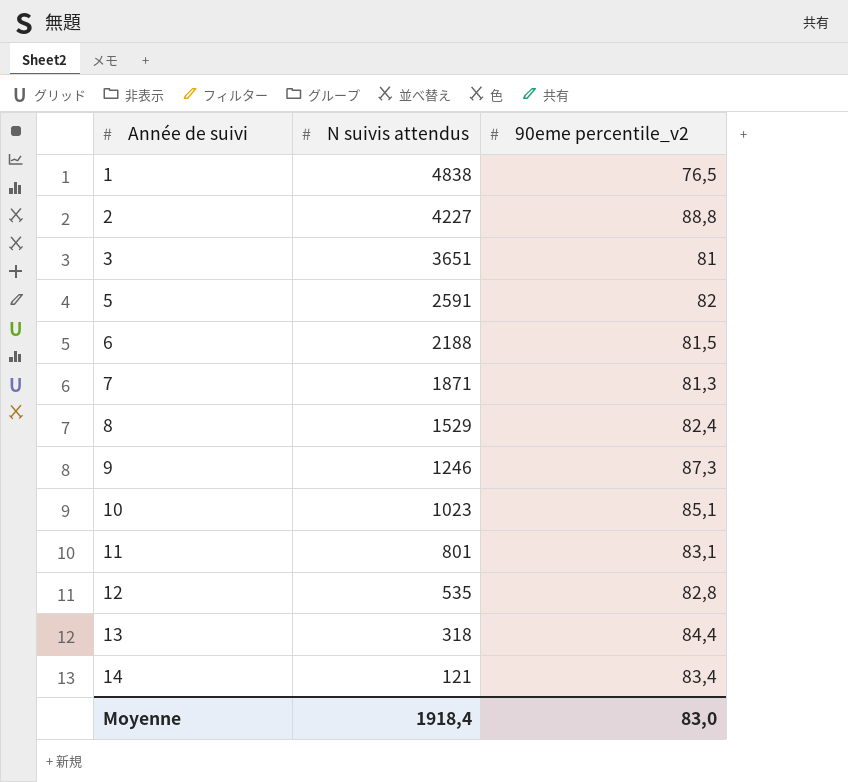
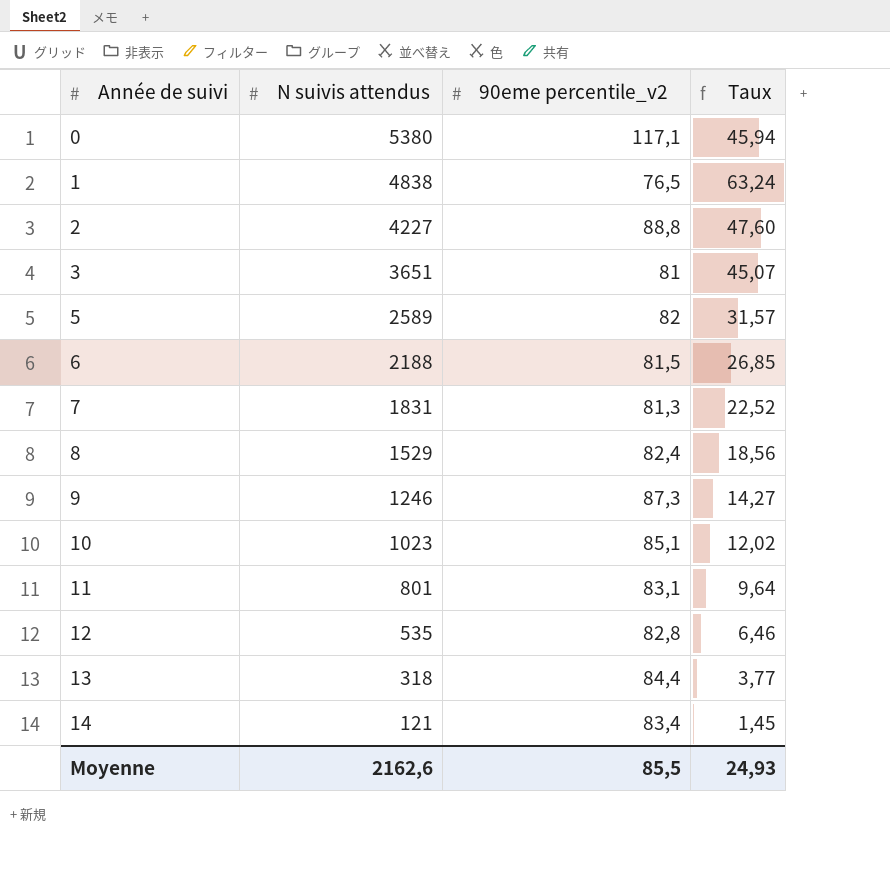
column Taux | formula: none -> [N suivis attendus] / [90eme percentile_v2]
row 0: none -> 5380 | 117,1 | 45,94
5 | N suivis attendus: 2591 -> 2589
7 | N suivis attendus: 1871 -> 1831
Moyenne | N suivis attendus: 1918,4 -> 2162,6
Moyenne | 90eme percentile_v2: 83,0 -> 85,5

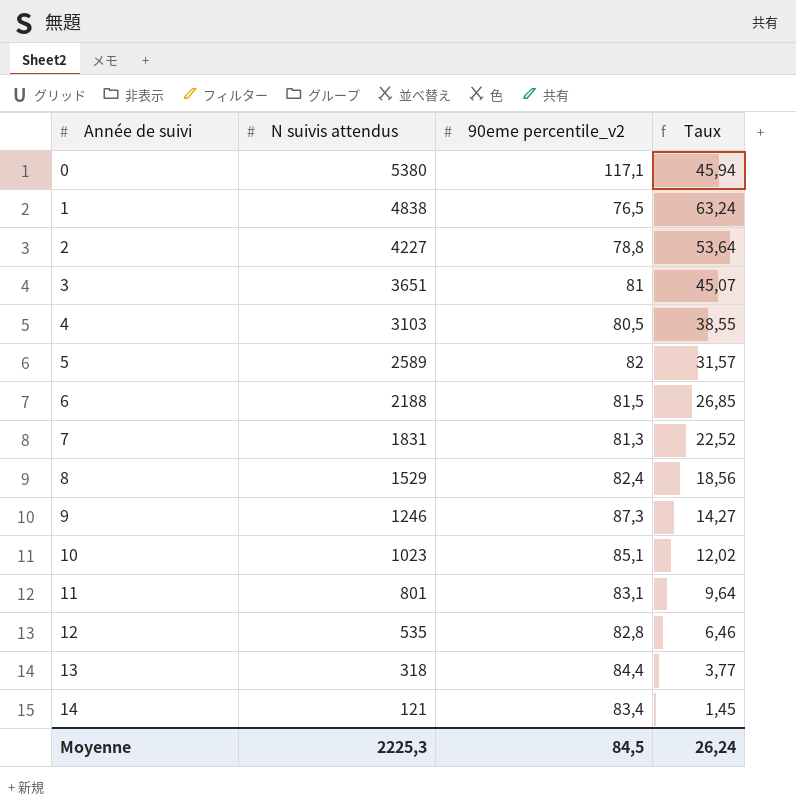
2 | 90eme percentile_v2: 88,8 -> 78,8
2 | Taux: 47,60 -> 53,64
row 4: none -> 3103 | 80,5 | 38,55
Moyenne | N suivis attendus: 2162,6 -> 2225,3
Moyenne | 90eme percentile_v2: 85,5 -> 84,5
Moyenne | Taux: 24,93 -> 26,24

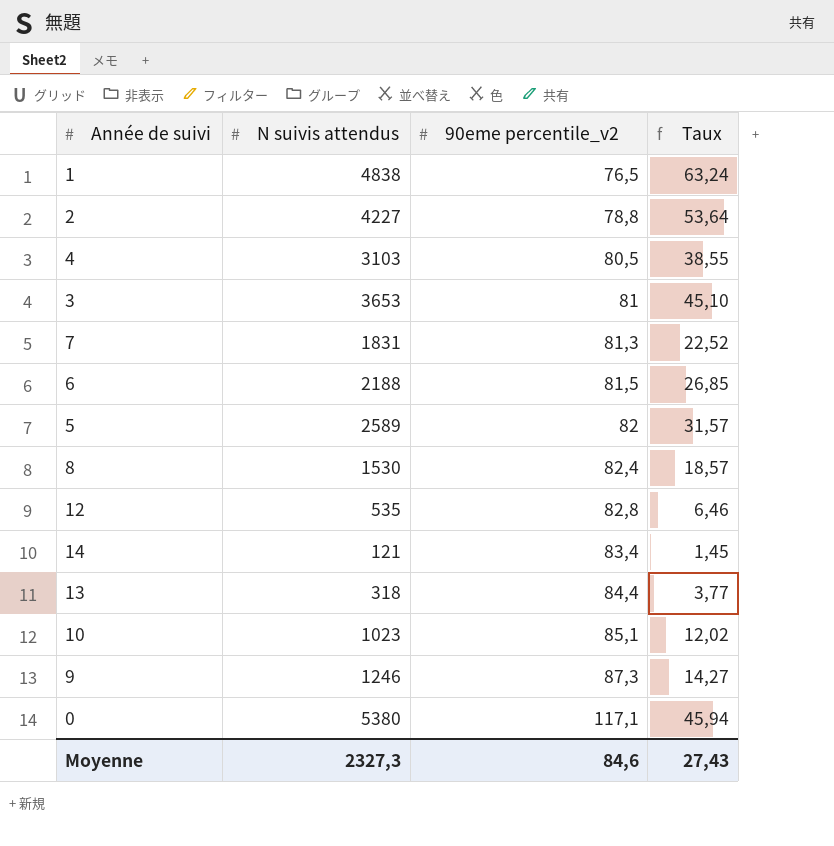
row order: Année de suivi ascending -> 90eme percentile_v2 ascending
row 11: 801 | 83,1 | 9,64 -> none
3 | N suivis attendus: 3651 -> 3653
3 | Taux: 45,07 -> 45,10
8 | N suivis attendus: 1529 -> 1530
8 | Taux: 18,56 -> 18,57
Moyenne | N suivis attendus: 2225,3 -> 2327,3
Moyenne | 90eme percentile_v2: 84,5 -> 84,6
Moyenne | Taux: 26,24 -> 27,43

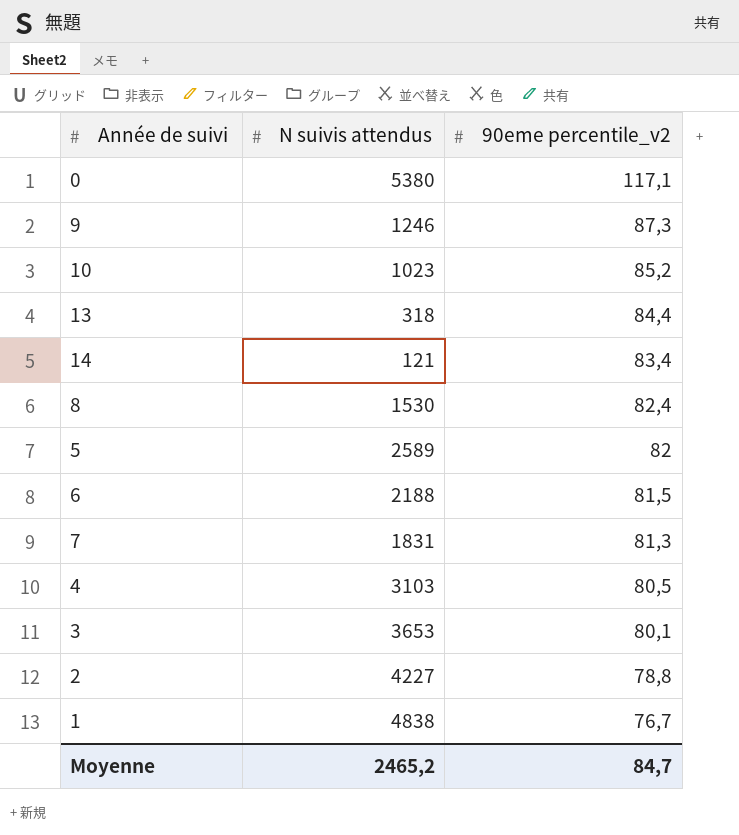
row order: 90eme percentile_v2 ascending -> 90eme percentile_v2 descending
column Taux | formula: [N suivis attendus] / [90eme percentile_v2] -> none
row 12: 535 | 82,8 | 6,46 -> none
10 | 90eme percentile_v2: 85,1 -> 85,2
3 | 90eme percentile_v2: 81 -> 80,1
1 | 90eme percentile_v2: 76,5 -> 76,7
Moyenne | N suivis attendus: 2327,3 -> 2465,2
Moyenne | 90eme percentile_v2: 84,6 -> 84,7

